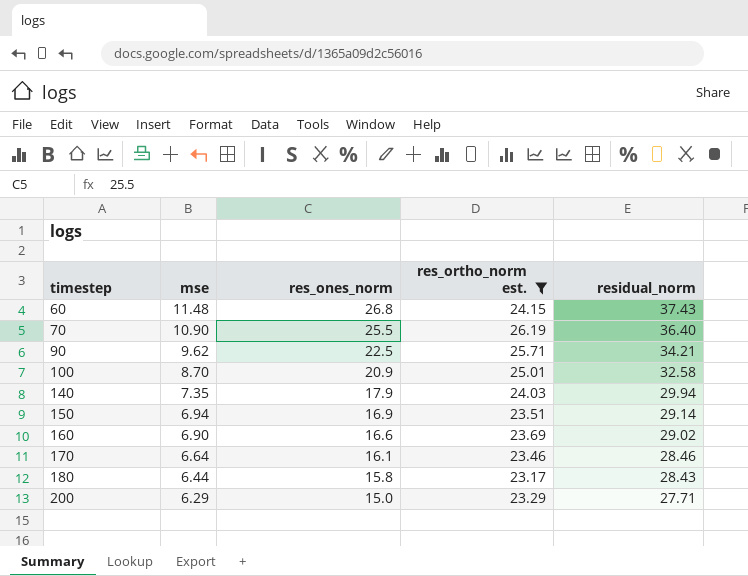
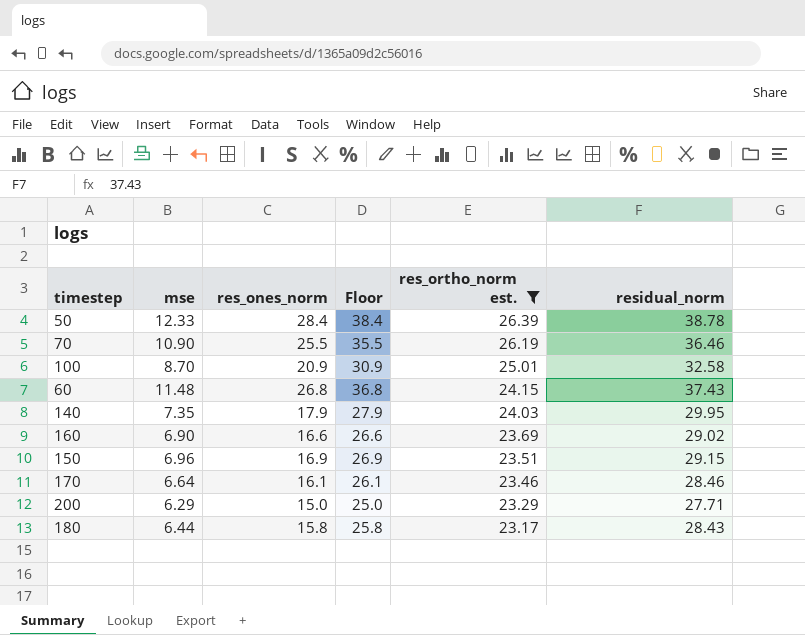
row order: timestep ascending -> res_ortho_norm est. descending
column Floor | formula: none -> [res_ones_norm] + 10
row 90: 9.62 | 22.5 | 25.71 | 34.21 -> none
row 50: none -> 12.33 | 28.4 | 38.4 | 26.39 | 38.78
70 | residual_norm: 36.40 -> 36.46
140 | residual_norm: 29.94 -> 29.95
150 | mse: 6.94 -> 6.96
150 | residual_norm: 29.14 -> 29.15

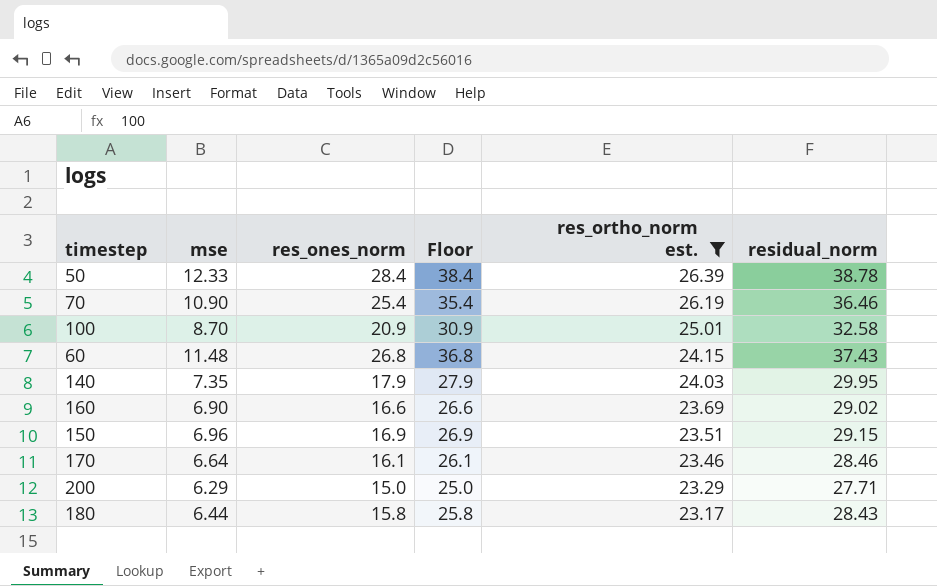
70 | res_ones_norm: 25.5 -> 25.4
70 | Floor: 35.5 -> 35.4

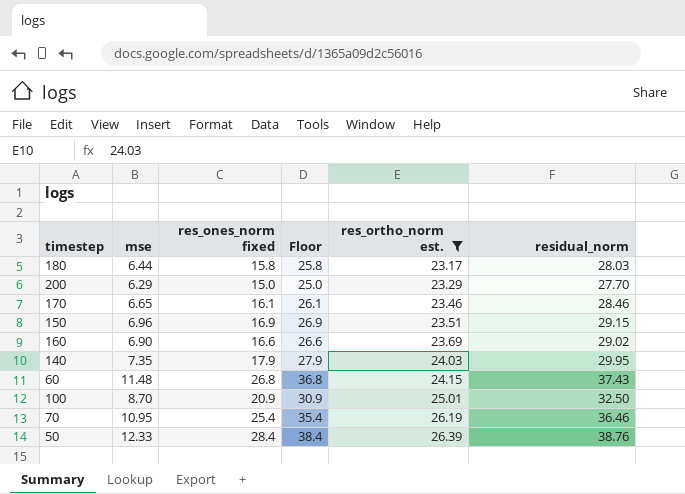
row order: res_ortho_norm est. descending -> res_ortho_norm est. ascending
column name: res_ones_norm -> res_ones_norm fixed
180 | residual_norm: 28.43 -> 28.03
200 | residual_norm: 27.71 -> 27.70
170 | mse: 6.64 -> 6.65
100 | residual_norm: 32.58 -> 32.50
70 | mse: 10.90 -> 10.95
50 | residual_norm: 38.78 -> 38.76

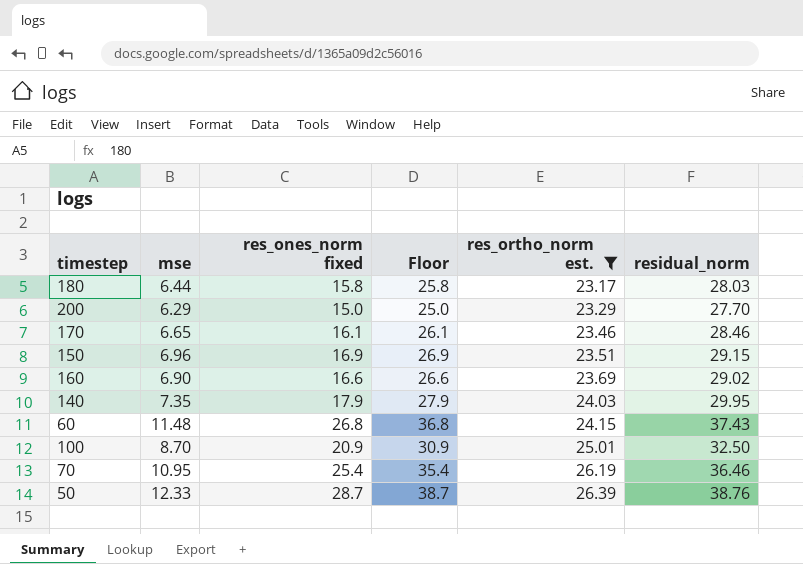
50 | res_ones_norm fixed: 28.4 -> 28.7
50 | Floor: 38.4 -> 38.7

